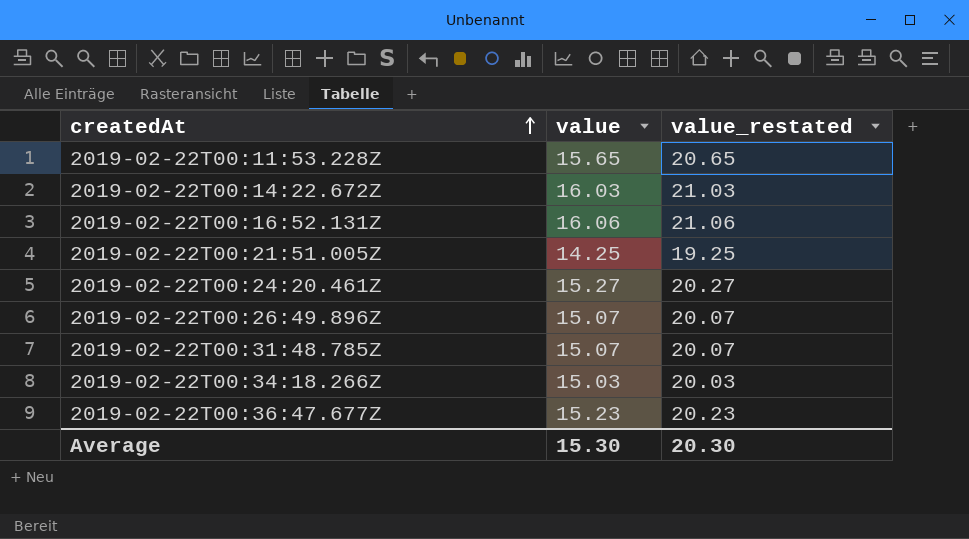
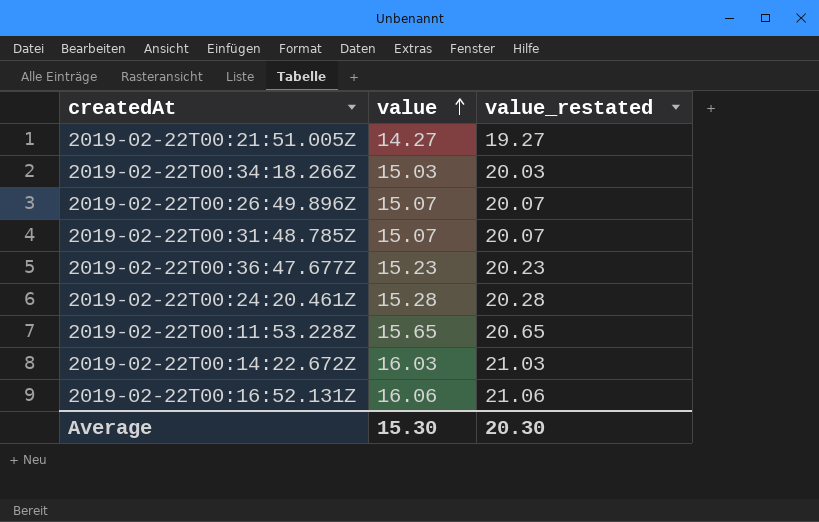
row order: createdAt ascending -> value ascending
2019-02-22T00:21:51.005Z | value: 14.25 -> 14.27
2019-02-22T00:21:51.005Z | value_restated: 19.25 -> 19.27
2019-02-22T00:24:20.461Z | value: 15.27 -> 15.28
2019-02-22T00:24:20.461Z | value_restated: 20.27 -> 20.28

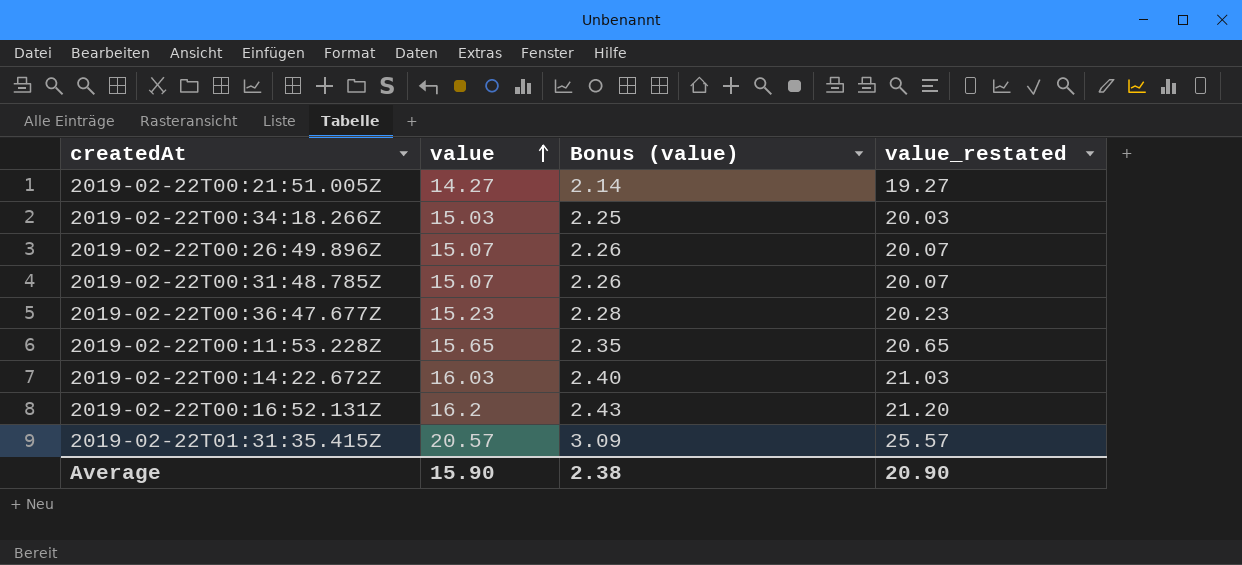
column Bonus (value) | formula: none -> [value] * 0.15
row 2019-02-22T00:24:20.461Z: 15.28 | 20.28 -> none
2019-02-22T00:16:52.131Z | value: 16.06 -> 16.2
2019-02-22T00:16:52.131Z | value_restated: 21.06 -> 21.20
row 2019-02-22T01:31:35.415Z: none -> 20.57 | 3.09 | 25.57
Average | value: 15.30 -> 15.90
Average | value_restated: 20.30 -> 20.90

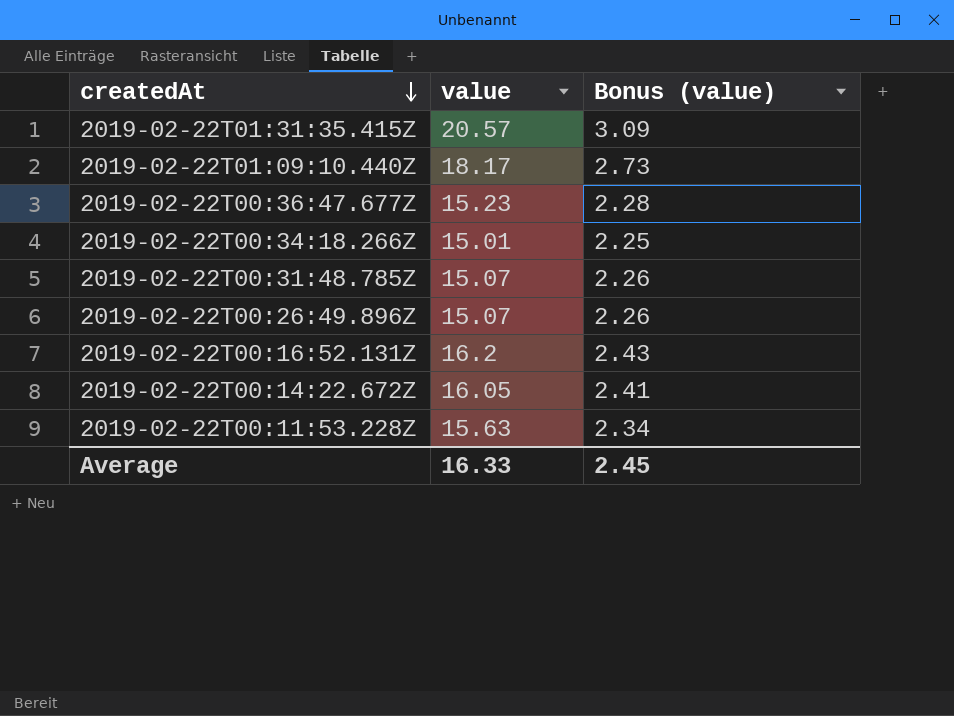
row order: value ascending -> createdAt descending
column value_restated | formula: [value] + 5 -> none
row 2019-02-22T00:21:51.005Z: 14.27 | 2.14 | 19.27 -> none
row 2019-02-22T01:09:10.440Z: none -> 18.17 | 2.73
2019-02-22T00:34:18.266Z | value: 15.03 -> 15.01
2019-02-22T00:14:22.672Z | value: 16.03 -> 16.05
2019-02-22T00:14:22.672Z | Bonus (value): 2.40 -> 2.41
2019-02-22T00:11:53.228Z | value: 15.65 -> 15.63
2019-02-22T00:11:53.228Z | Bonus (value): 2.35 -> 2.34
Average | value: 15.90 -> 16.33
Average | Bonus (value): 2.38 -> 2.45

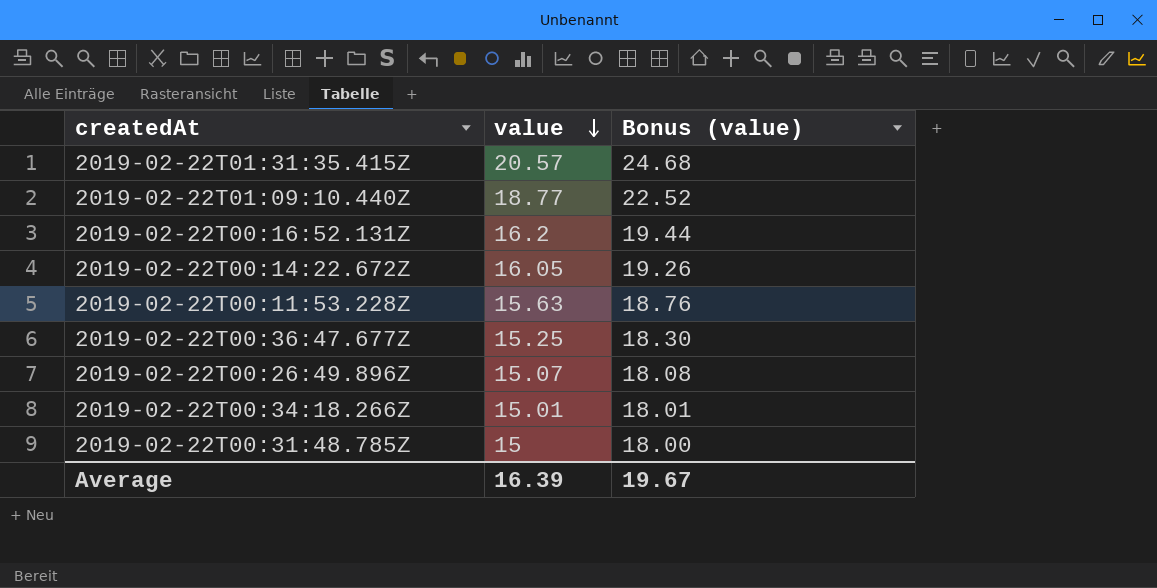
row order: createdAt descending -> value descending
column Bonus (value) | formula: [value] * 0.15 -> [value] * 1.2
2019-02-22T01:09:10.440Z | value: 18.17 -> 18.77
2019-02-22T00:36:47.677Z | value: 15.23 -> 15.25
2019-02-22T00:31:48.785Z | value: 15.07 -> 15
Average | value: 16.33 -> 16.39
Average | Bonus (value): 2.45 -> 19.67

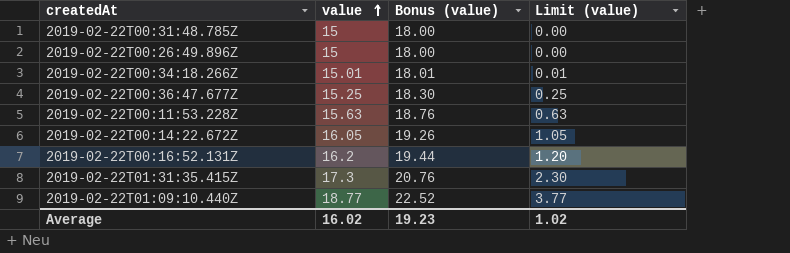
row order: value descending -> value ascending
column Limit (value) | formula: none -> [value] - 15
2019-02-22T00:26:49.896Z | value: 15.07 -> 15
2019-02-22T00:26:49.896Z | Bonus (value): 18.08 -> 18.00
2019-02-22T01:31:35.415Z | value: 20.57 -> 17.3
2019-02-22T01:31:35.415Z | Bonus (value): 24.68 -> 20.76
Average | value: 16.39 -> 16.02
Average | Bonus (value): 19.67 -> 19.23

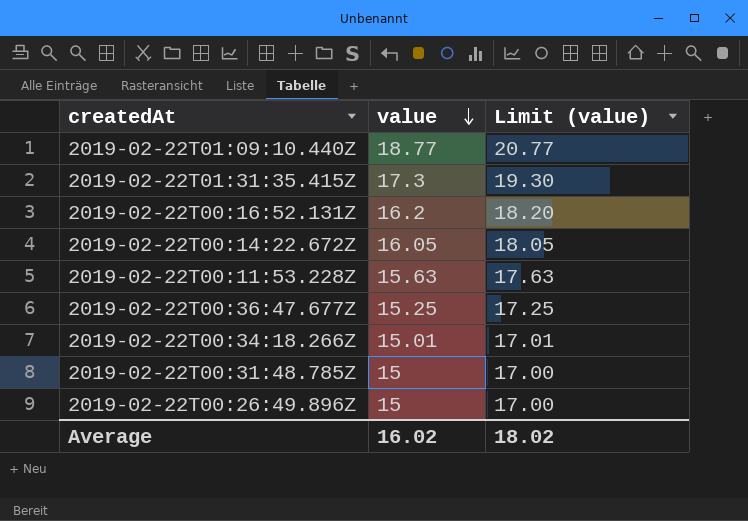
row order: value ascending -> value descending
column Bonus (value) | formula: [value] * 1.2 -> none
column Limit (value) | formula: [value] - 15 -> [value] + 2
Average | Limit (value): 1.02 -> 18.02

